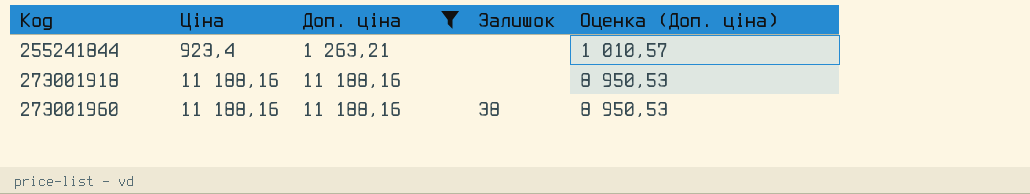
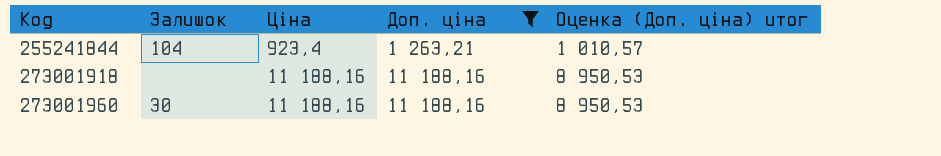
column Залишок | position: 4 -> 2
column name: Оценка (Доп. ціна) -> Оценка (Доп. ціна) итог
255241844 | Залишок: none -> 104
273001960 | Залишок: 38 -> 30

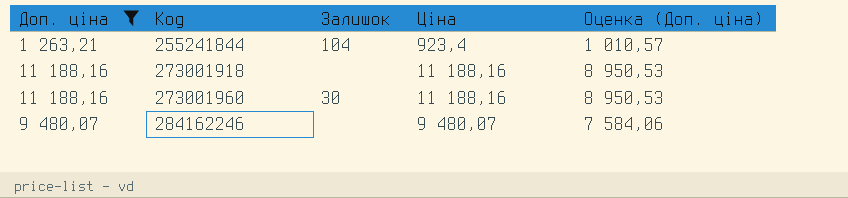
column Доп. ціна | position: 4 -> 1
column name: Оценка (Доп. ціна) итог -> Оценка (Доп. ціна)
row 284162246: none -> 9 480,07 | none | 9 480,07 | 7 584,06

